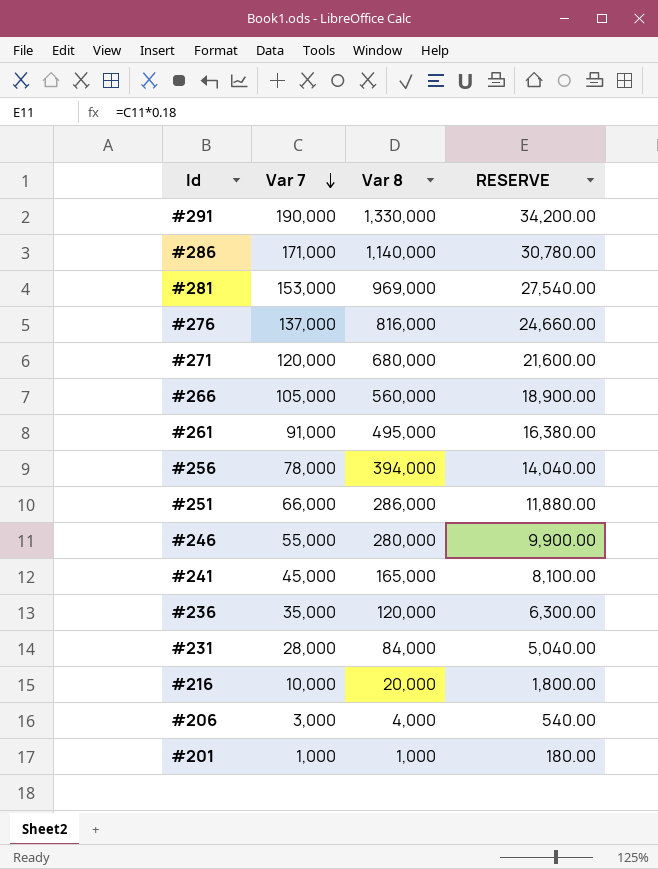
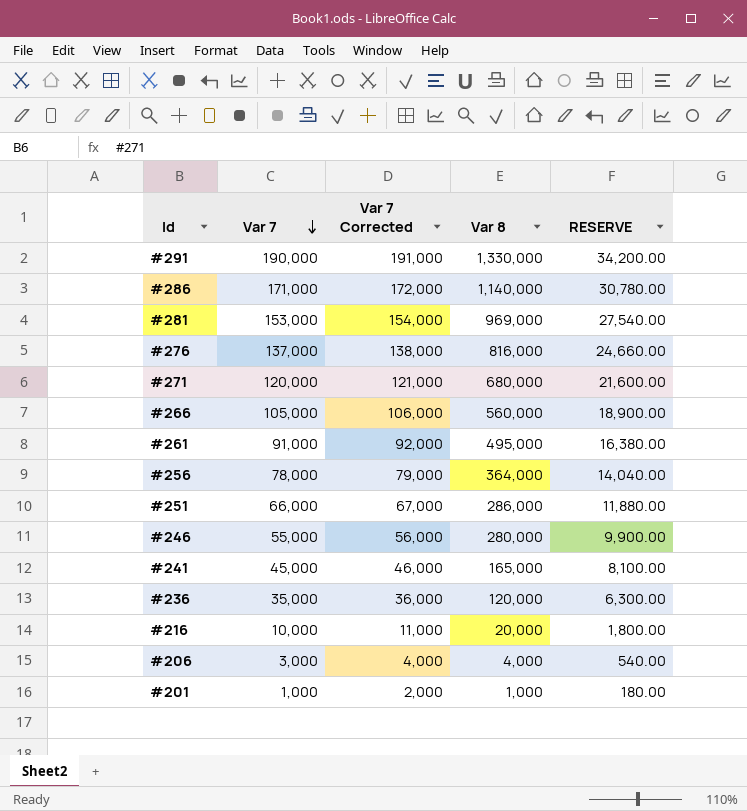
column Var 7 Corrected | formula: none -> [Var 7] + 1000
row #231: 28,000 | 84,000 | 5,040.00 -> none
#256 | Var 8: 394,000 -> 364,000

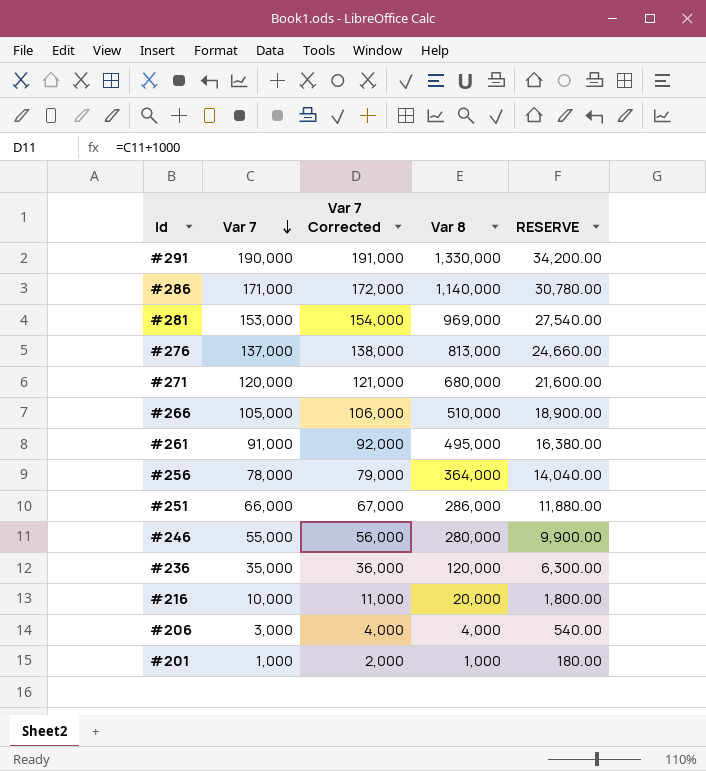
row #241: 45,000 | 46,000 | 165,000 | 8,100.00 -> none
#276 | Var 8: 816,000 -> 813,000
#266 | Var 8: 560,000 -> 510,000

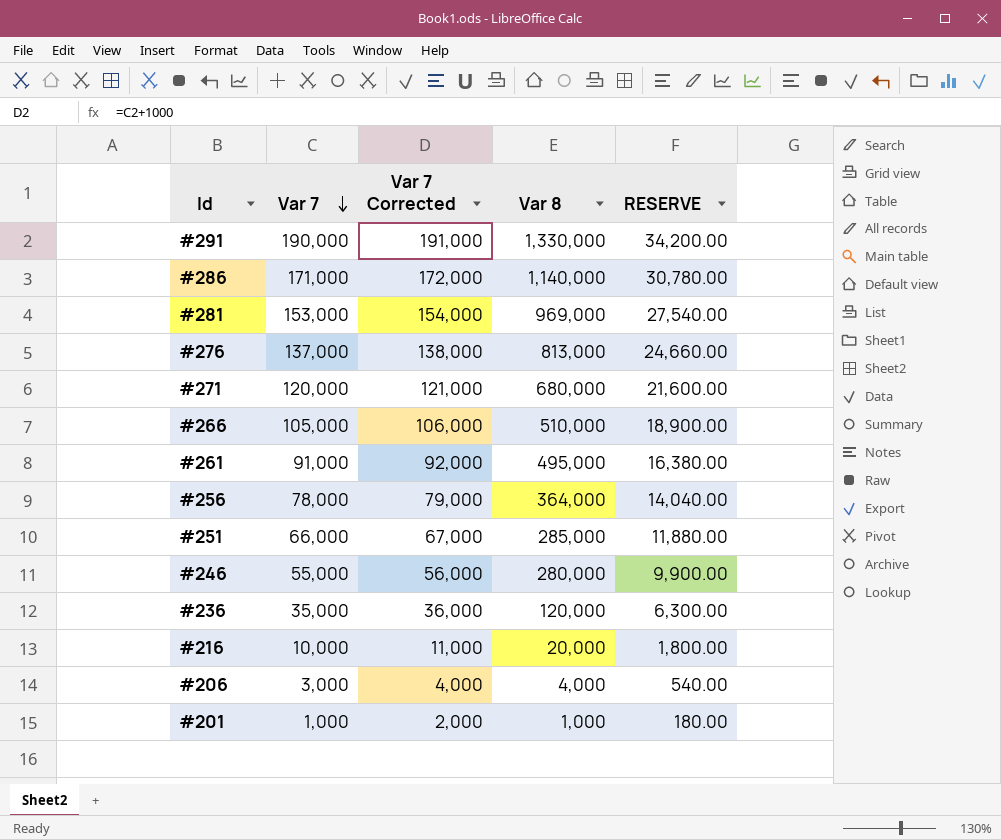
#251 | Var 8: 286,000 -> 285,000

